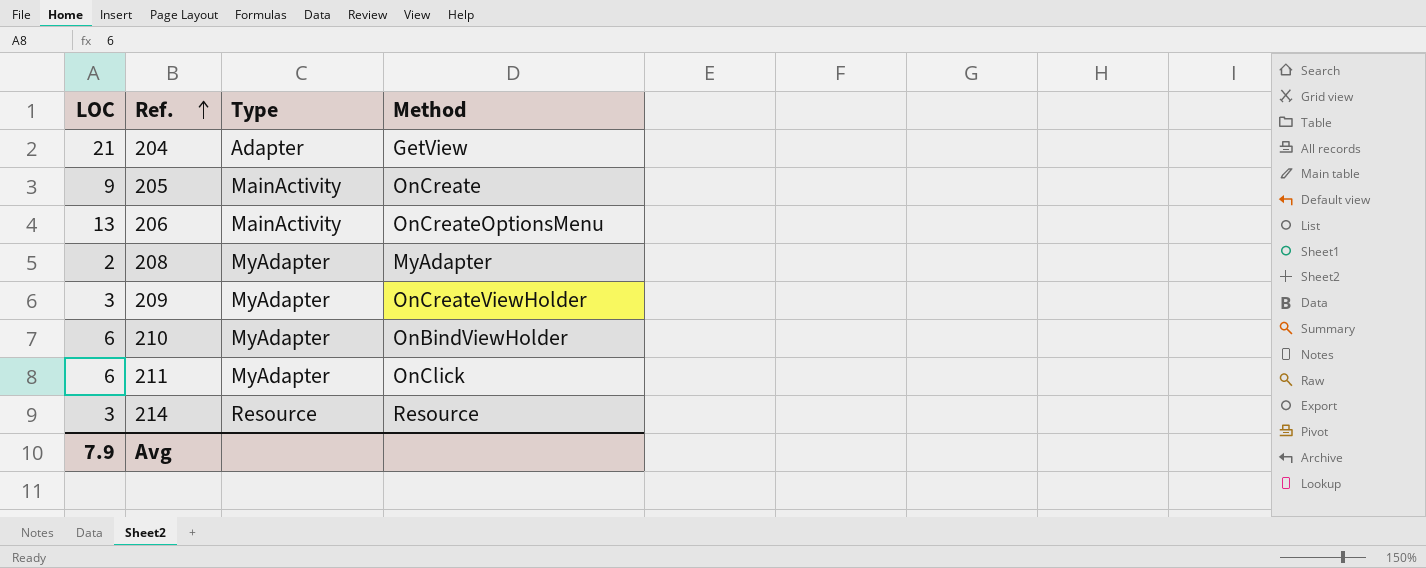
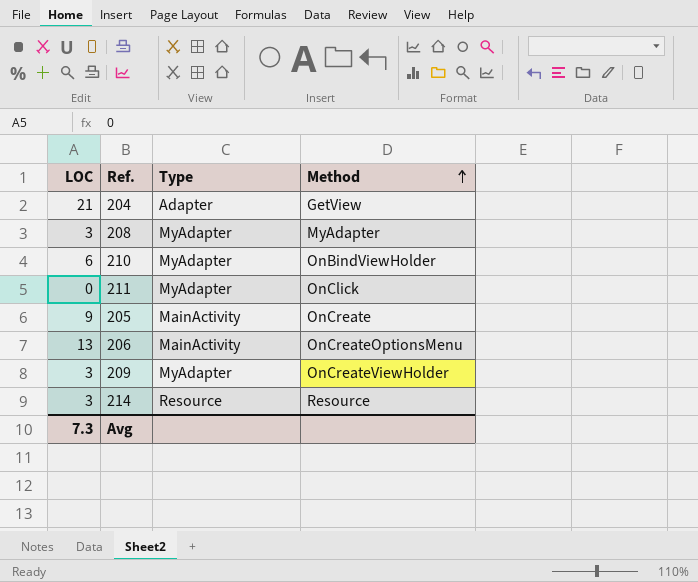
row order: Ref. ascending -> Method ascending
208 | LOC: 2 -> 3
211 | LOC: 6 -> 0
Avg | LOC: 7.9 -> 7.3

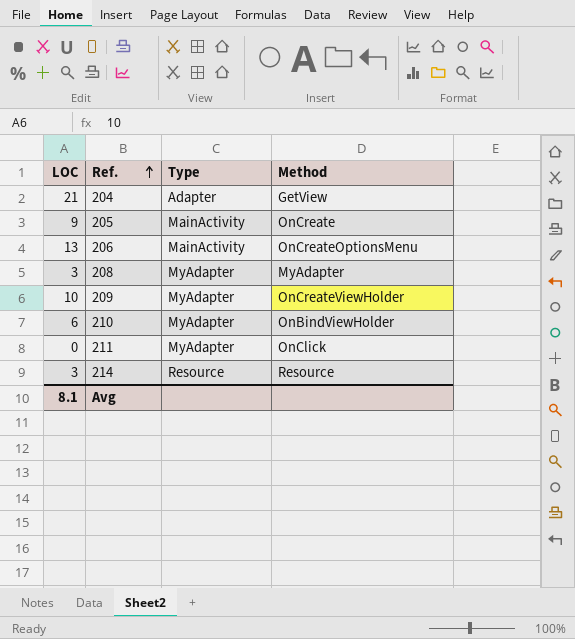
row order: Method ascending -> Ref. ascending
209 | LOC: 3 -> 10
Avg | LOC: 7.3 -> 8.1

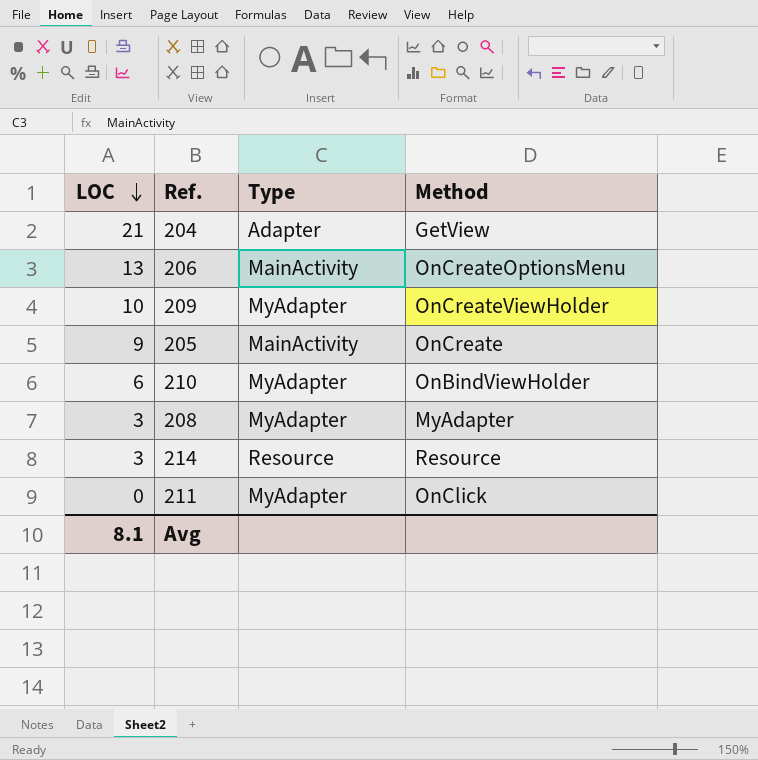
row order: Ref. ascending -> LOC descending

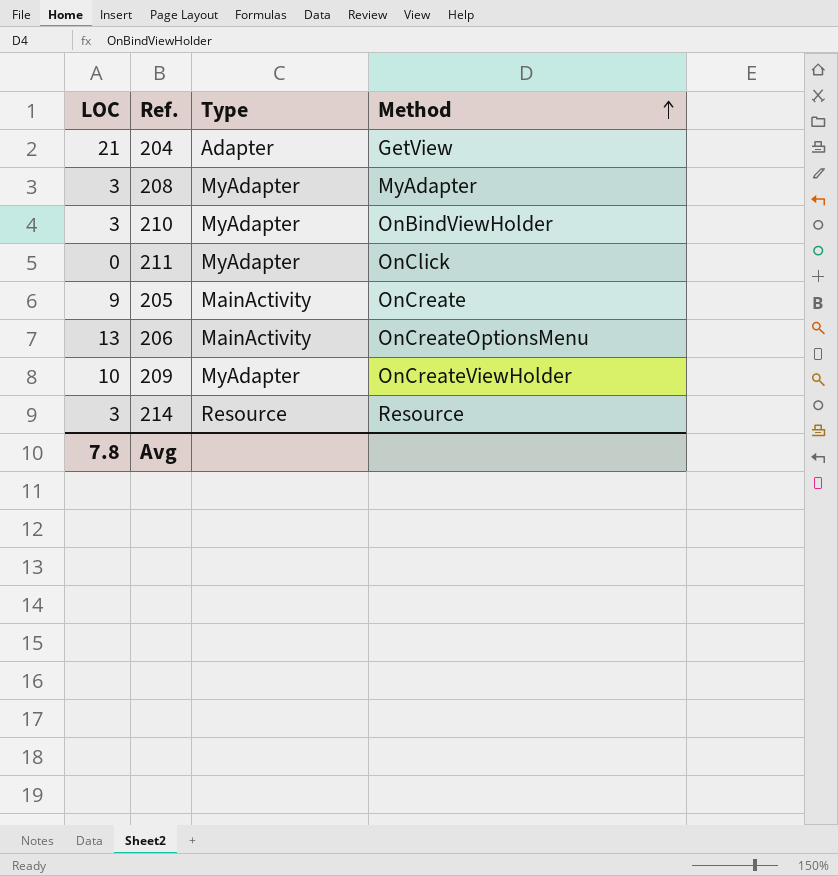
row order: LOC descending -> Method ascending
210 | LOC: 6 -> 3
Avg | LOC: 8.1 -> 7.8

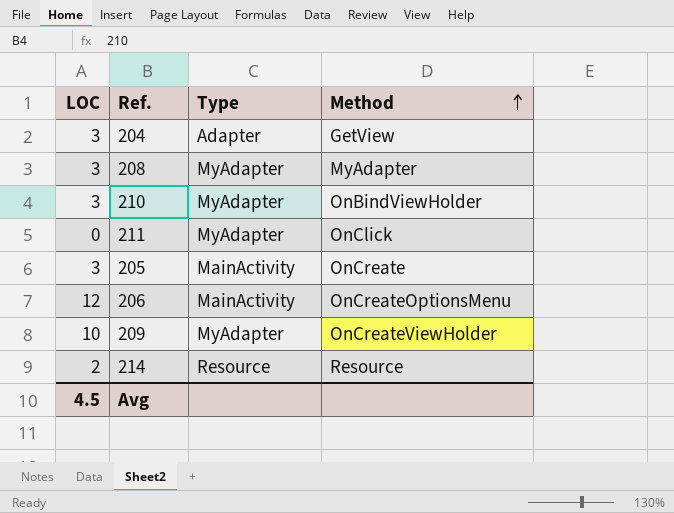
204 | LOC: 21 -> 3
205 | LOC: 9 -> 3
206 | LOC: 13 -> 12
214 | LOC: 3 -> 2
Avg | LOC: 7.8 -> 4.5

